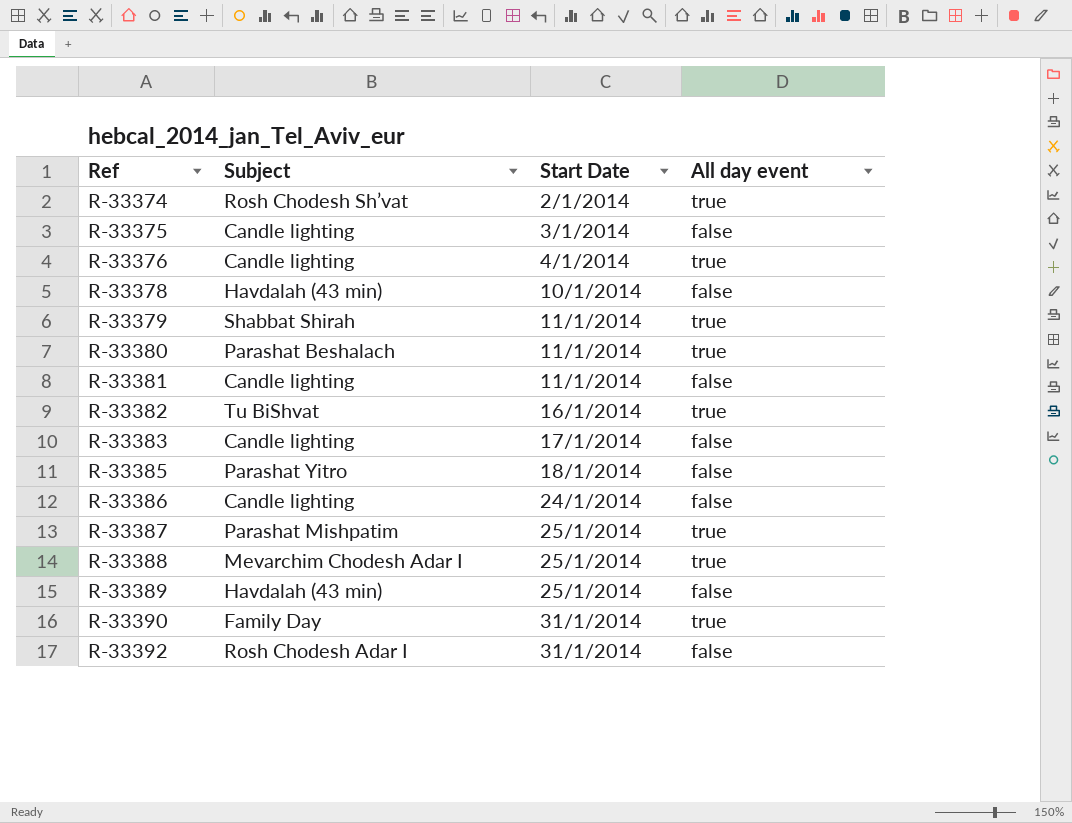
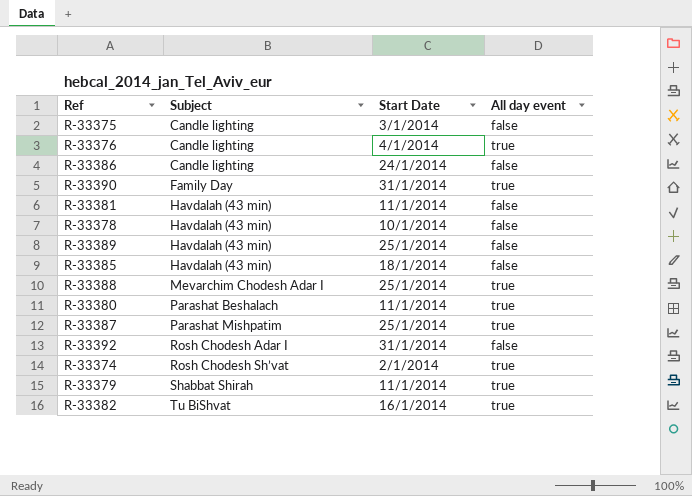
row order: Ref ascending -> Subject ascending
row R-33383: Candle lighting | 17/1/2014 | false -> none
R-33381 | Subject: Candle lighting -> Havdalah (43 min)
R-33385 | Subject: Parashat Yitro -> Havdalah (43 min)

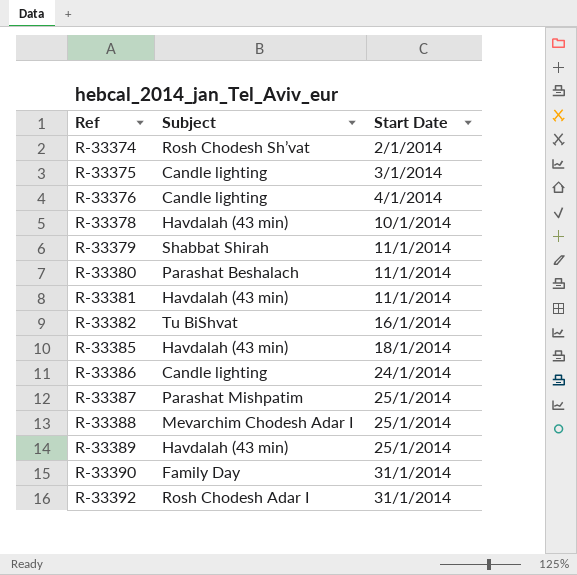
row order: Subject ascending -> Ref ascending
column All day event | position: 4 -> none

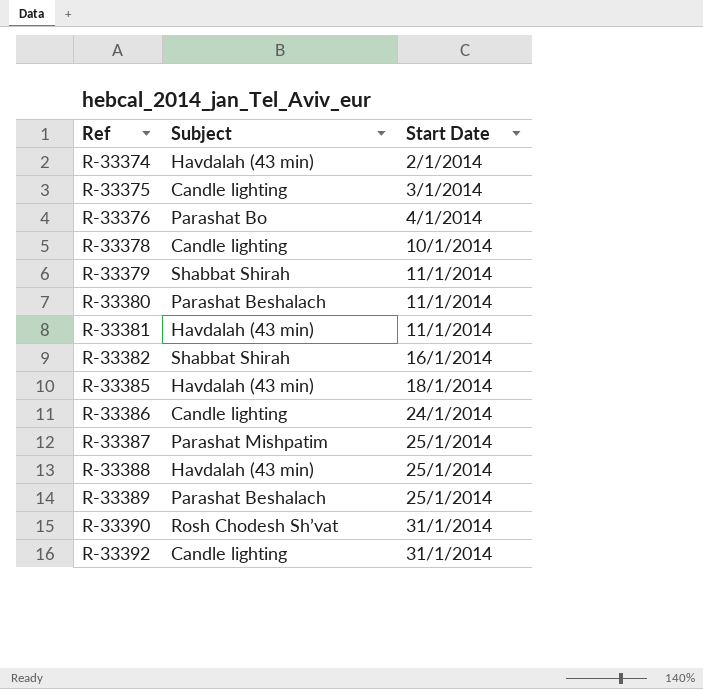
R-33374 | Subject: Rosh Chodesh Sh’vat -> Havdalah (43 min)
R-33376 | Subject: Candle lighting -> Parashat Bo
R-33378 | Subject: Havdalah (43 min) -> Candle lighting
R-33382 | Subject: Tu BiShvat -> Shabbat Shirah
R-33388 | Subject: Mevarchim Chodesh Adar I -> Havdalah (43 min)
R-33389 | Subject: Havdalah (43 min) -> Parashat Beshalach
R-33390 | Subject: Family Day -> Rosh Chodesh Sh’vat
R-33392 | Subject: Rosh Chodesh Adar I -> Candle lighting

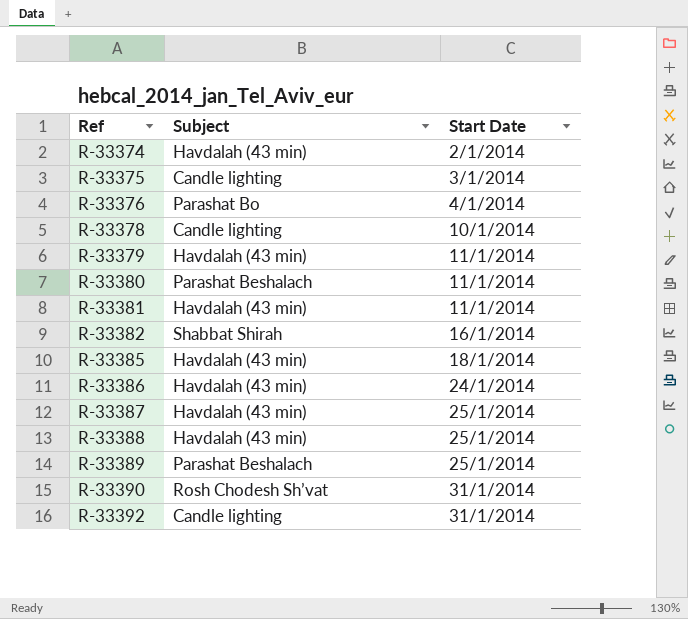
R-33379 | Subject: Shabbat Shirah -> Havdalah (43 min)
R-33386 | Subject: Candle lighting -> Havdalah (43 min)
R-33387 | Subject: Parashat Mishpatim -> Havdalah (43 min)

